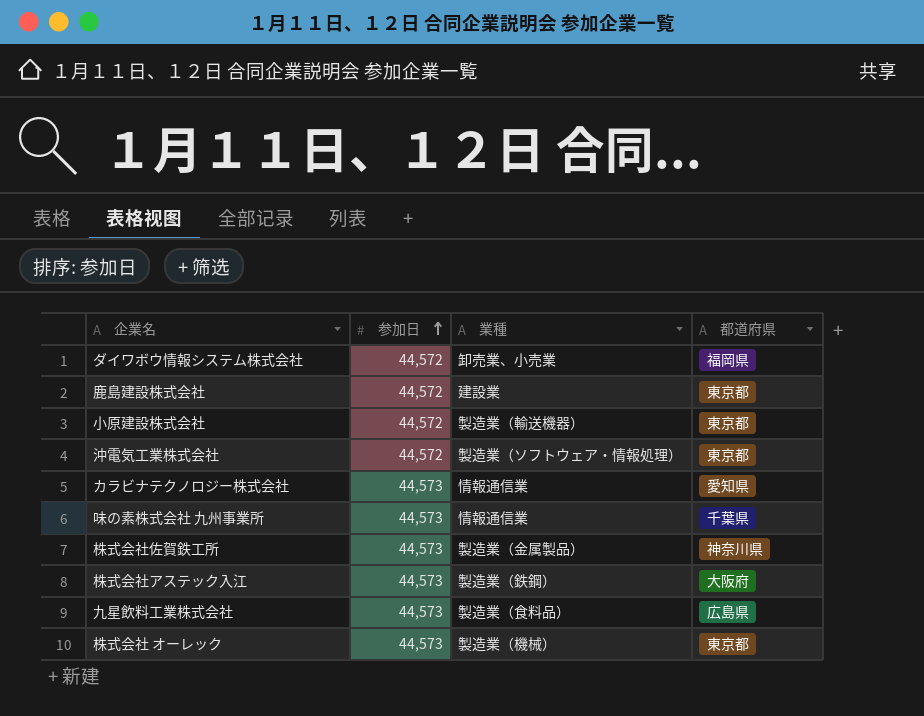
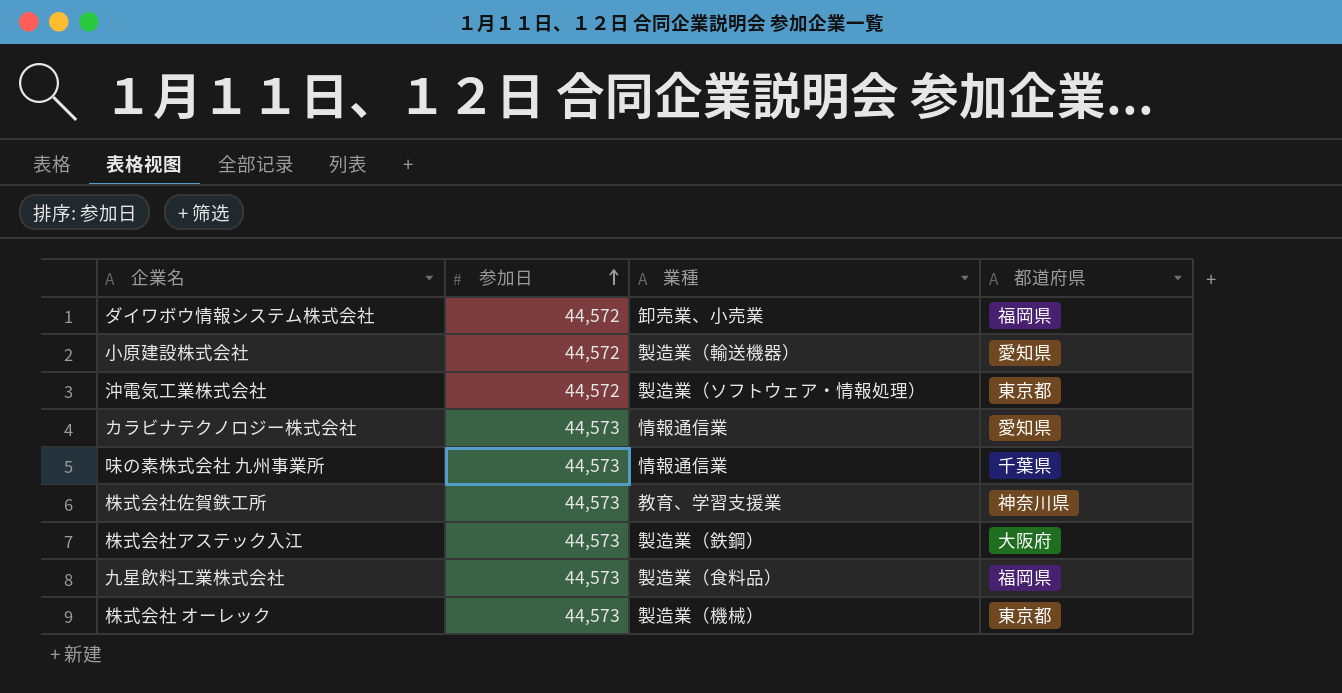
row 鹿島建設株式会社: 44,572 | 建設業 | 東京都 -> none
小原建設株式会社 | 都道府県: 東京都 -> 愛知県
株式会社佐賀鉄工所 | 業種: 製造業（金属製品） -> 教育、学習支援業
九星飲料工業株式会社 | 都道府県: 広島県 -> 福岡県

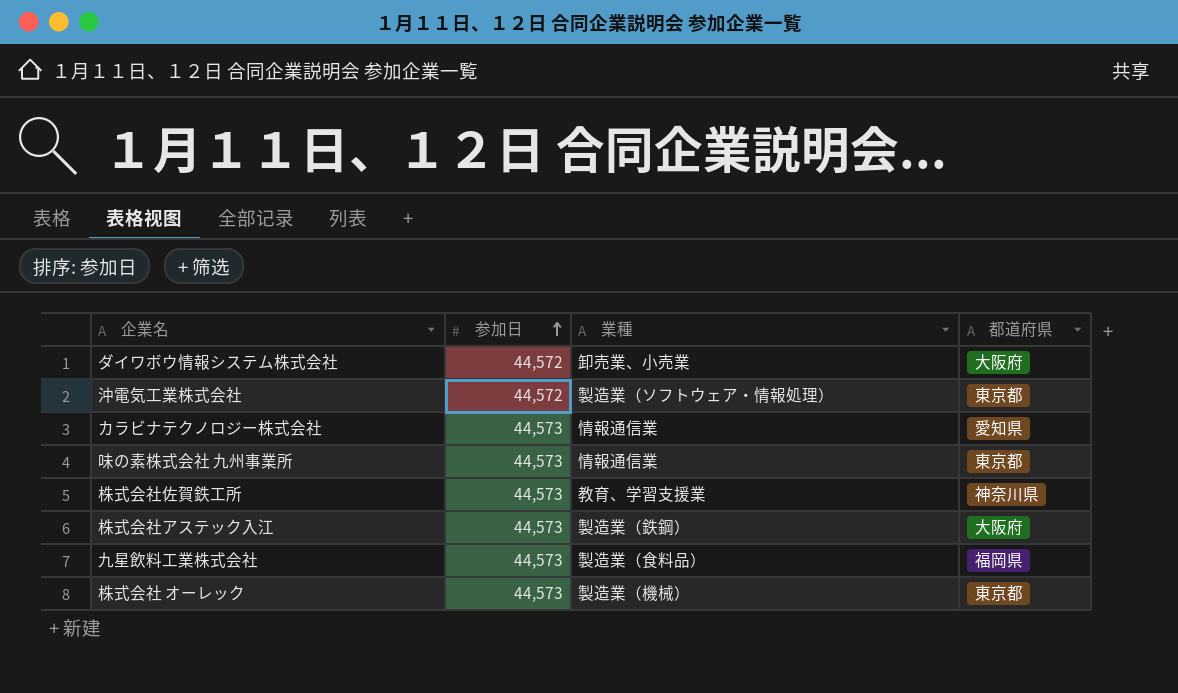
row 小原建設株式会社: 44,572 | 製造業（輸送機器） | 愛知県 -> none
ダイワボウ情報システム株式会社 | 都道府県: 福岡県 -> 大阪府
味の素株式会社 九州事業所 | 都道府県: 千葉県 -> 東京都

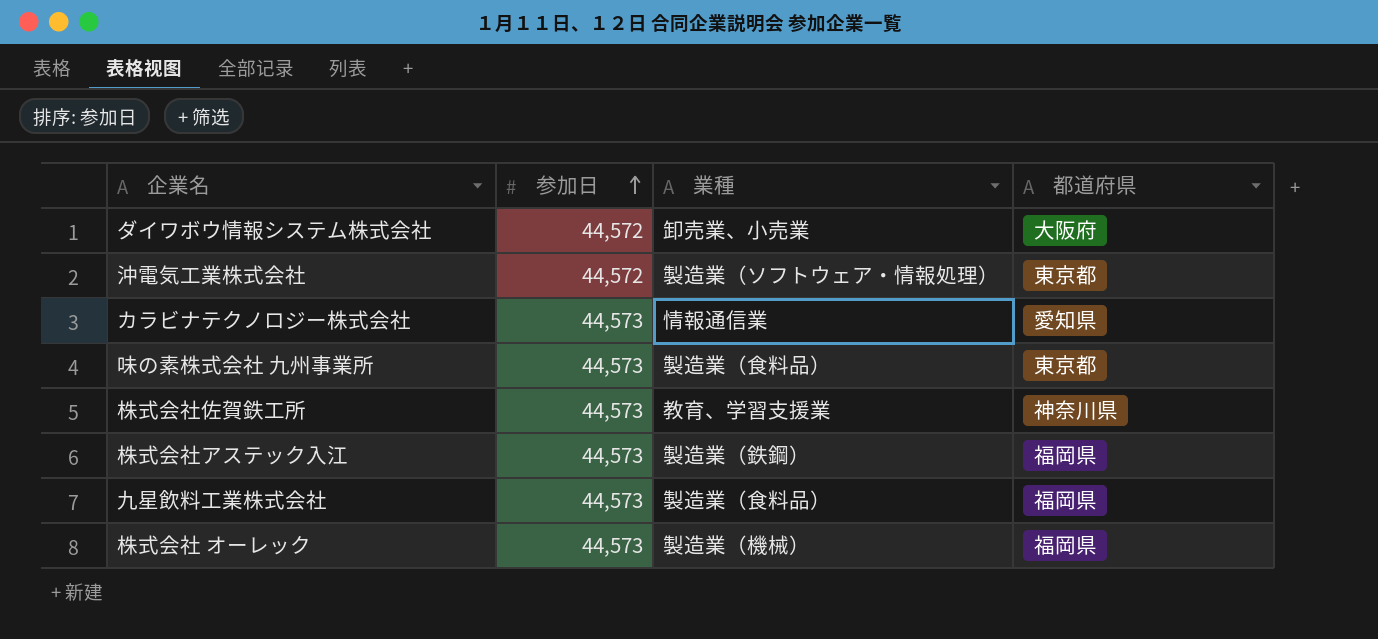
味の素株式会社 九州事業所 | 業種: 情報通信業 -> 製造業（食料品）
株式会社アステック入江 | 都道府県: 大阪府 -> 福岡県
株式会社 オーレック | 都道府県: 東京都 -> 福岡県

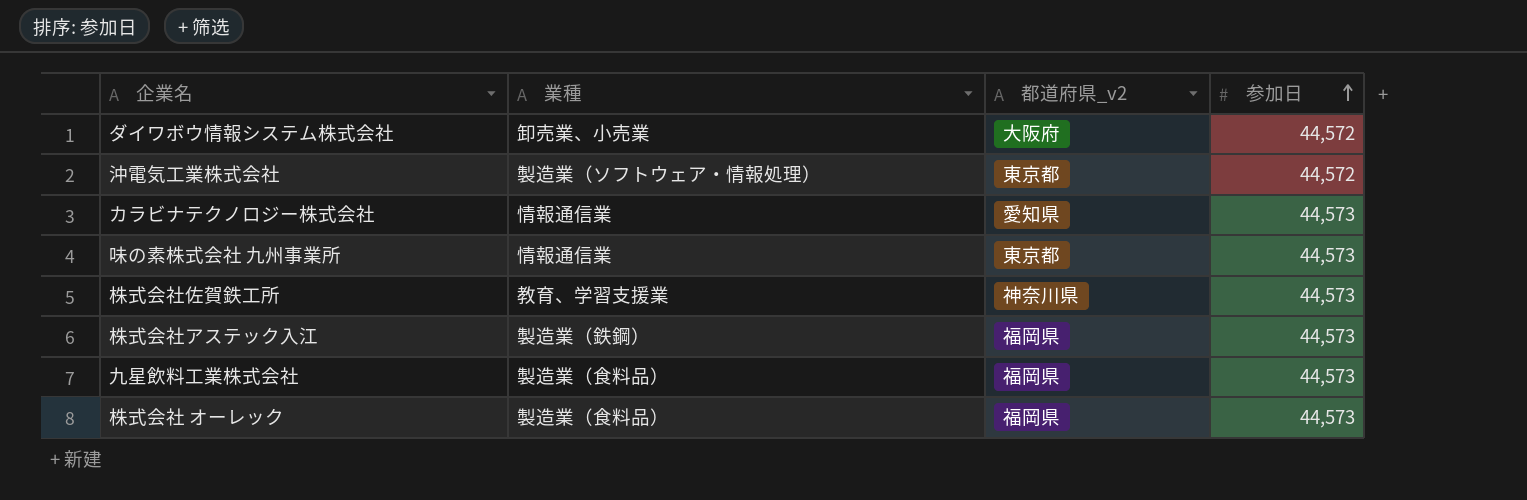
column name: 都道府県 -> 都道府県_v2
column 参加日 | position: 2 -> 4
味の素株式会社 九州事業所 | 業種: 製造業（食料品） -> 情報通信業
株式会社 オーレック | 業種: 製造業（機械） -> 製造業（食料品）

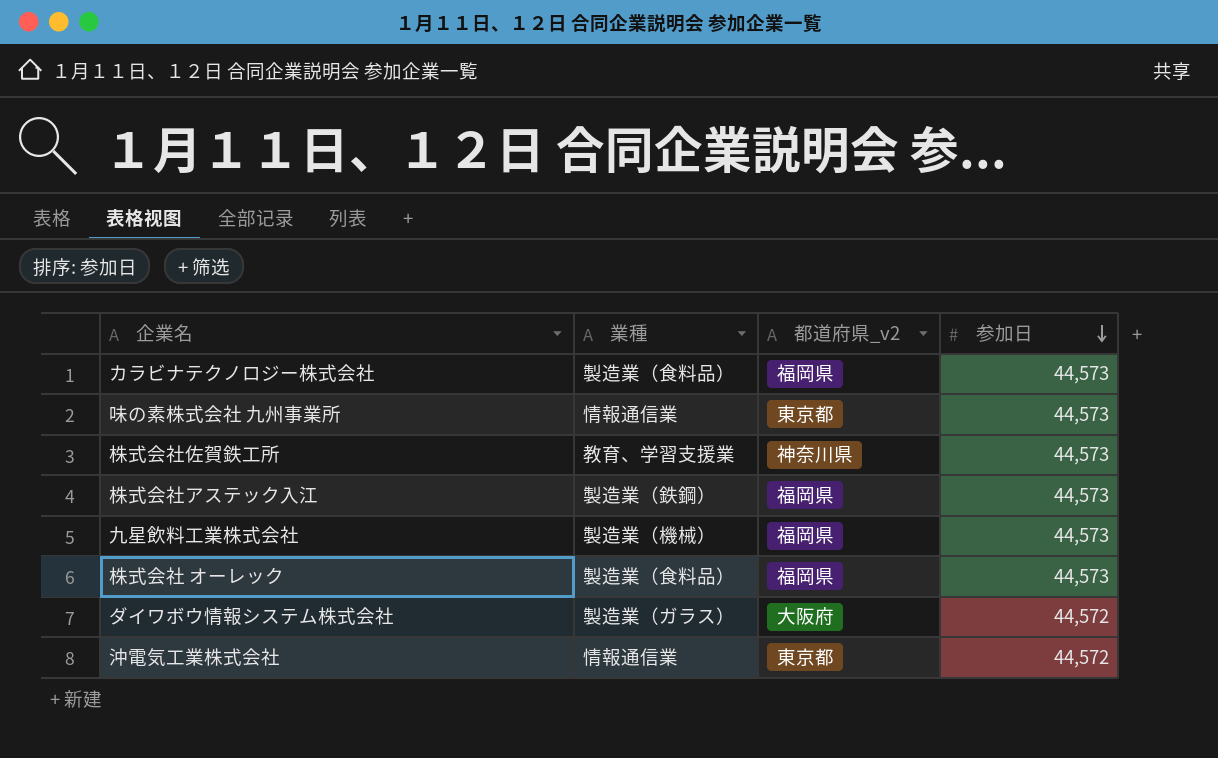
row order: 参加日 ascending -> 参加日 descending
カラビナテクノロジー株式会社 | 業種: 情報通信業 -> 製造業（食料品）
カラビナテクノロジー株式会社 | 都道府県_v2: 愛知県 -> 福岡県
九星飲料工業株式会社 | 業種: 製造業（食料品） -> 製造業（機械）
ダイワボウ情報システム株式会社 | 業種: 卸売業、小売業 -> 製造業（ガラス）
沖電気工業株式会社 | 業種: 製造業（ソフトウェア・情報処理） -> 情報通信業

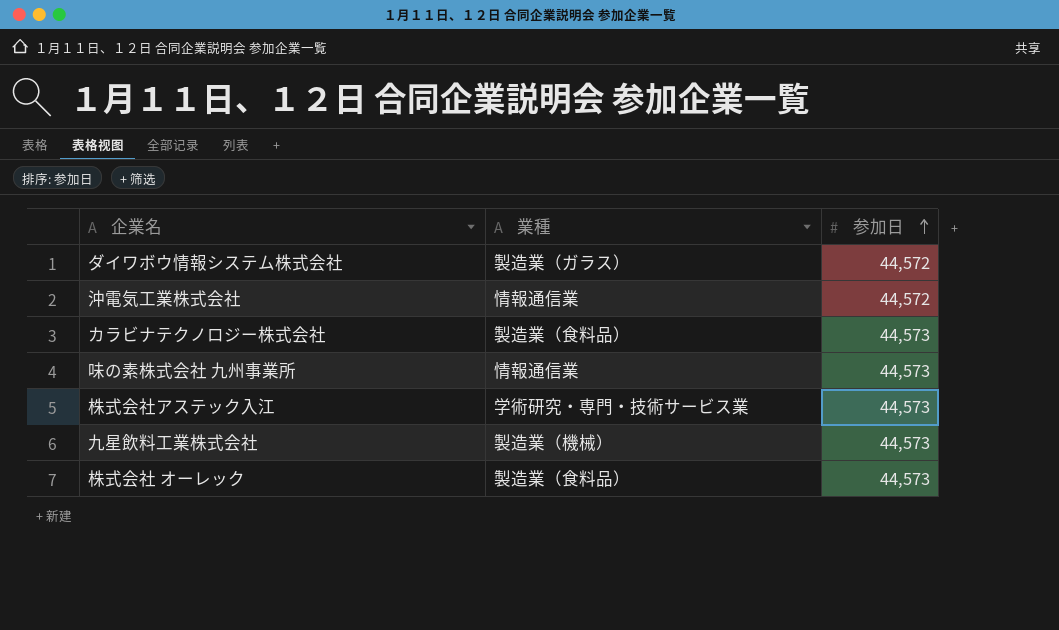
row order: 参加日 descending -> 参加日 ascending
column 都道府県_v2 | position: 3 -> none
row 株式会社佐賀鉄工所: 教育、学習支援業 | 神奈川県 | 44,573 -> none
株式会社アステック入江 | 業種: 製造業（鉄鋼） -> 学術研究・専門・技術サービス業

